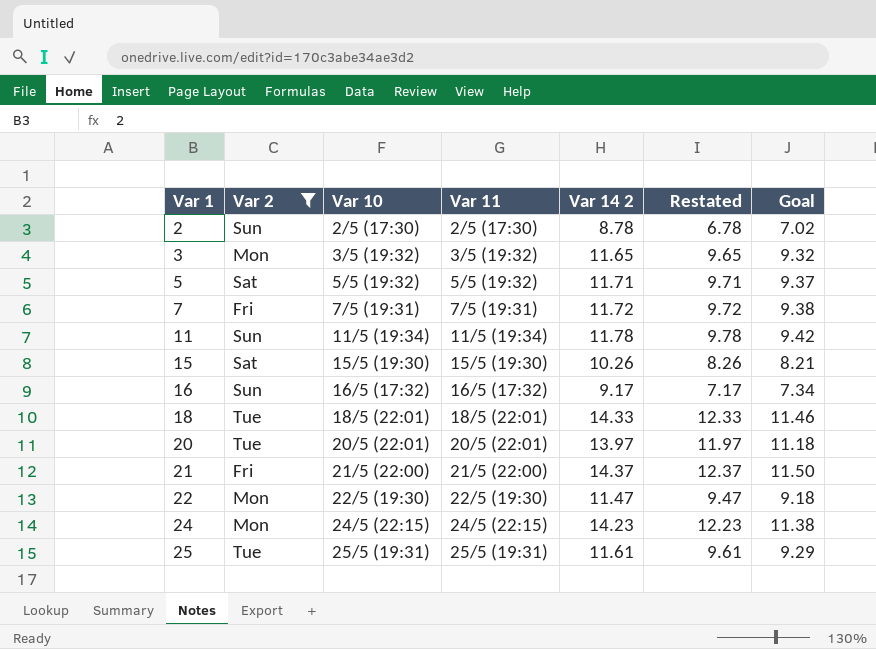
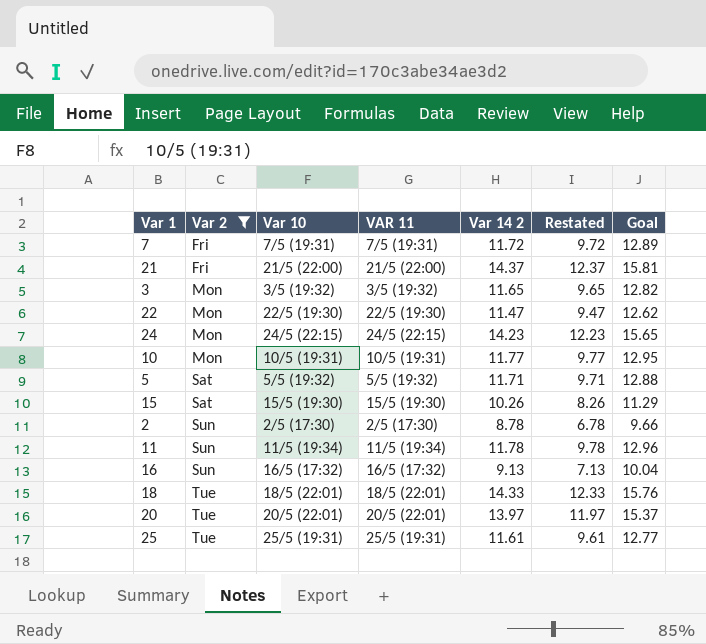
row order: Var 1 ascending -> Var 2 ascending
column name: Var 11 -> VAR 11
column Goal | formula: [Var 14 2] * 0.8 -> [Var 14 2] * 1.1
row 10: none -> Mon | 10/5 (19:31) | 10/5 (19:31) | 11.77 | 9.77 | 12.95
16 | Var 14 2: 9.17 -> 9.13
16 | Restated: 7.17 -> 7.13

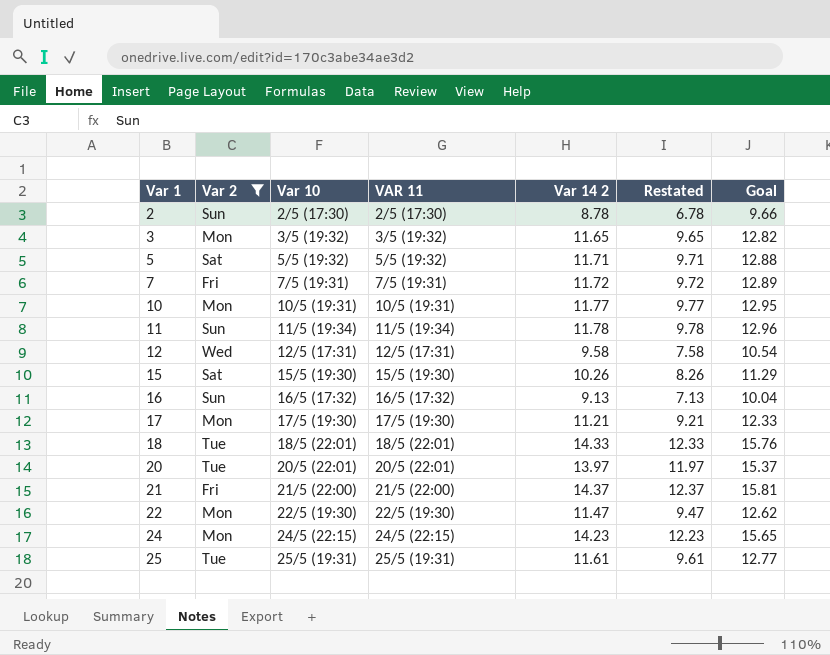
row order: Var 2 ascending -> Var 1 ascending
row 12: none -> Wed | 12/5 (17:31) | 12/5 (17:31) | 9.58 | 7.58 | 10.54
row 17: none -> Mon | 17/5 (19:30) | 17/5 (19:30) | 11.21 | 9.21 | 12.33

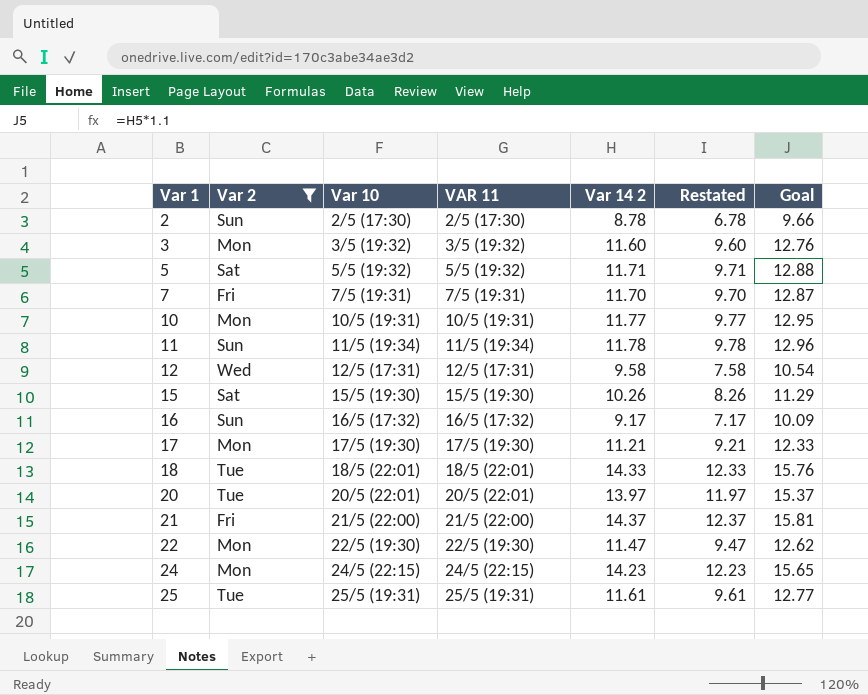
3 | Var 14 2: 11.65 -> 11.60
3 | Restated: 9.65 -> 9.60
3 | Goal: 12.82 -> 12.76
7 | Var 14 2: 11.72 -> 11.70
7 | Restated: 9.72 -> 9.70
7 | Goal: 12.89 -> 12.87
16 | Var 14 2: 9.13 -> 9.17
16 | Restated: 7.13 -> 7.17
16 | Goal: 10.04 -> 10.09

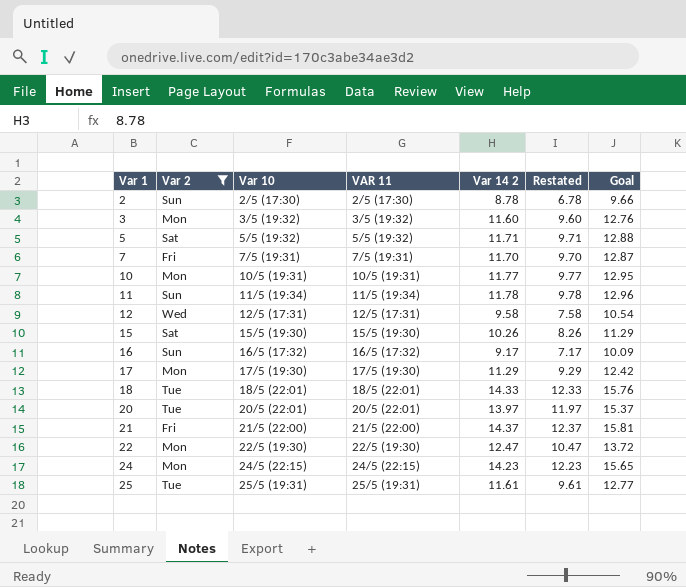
17 | Var 14 2: 11.21 -> 11.29
17 | Restated: 9.21 -> 9.29
17 | Goal: 12.33 -> 12.42
22 | Var 14 2: 11.47 -> 12.47
22 | Restated: 9.47 -> 10.47
22 | Goal: 12.62 -> 13.72

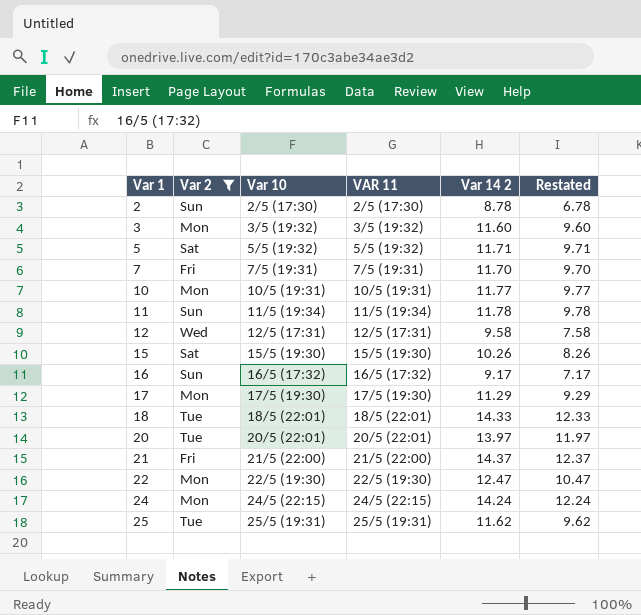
column Goal | formula: [Var 14 2] * 1.1 -> none
24 | Var 14 2: 14.23 -> 14.24
24 | Restated: 12.23 -> 12.24
25 | Var 14 2: 11.61 -> 11.62
25 | Restated: 9.61 -> 9.62

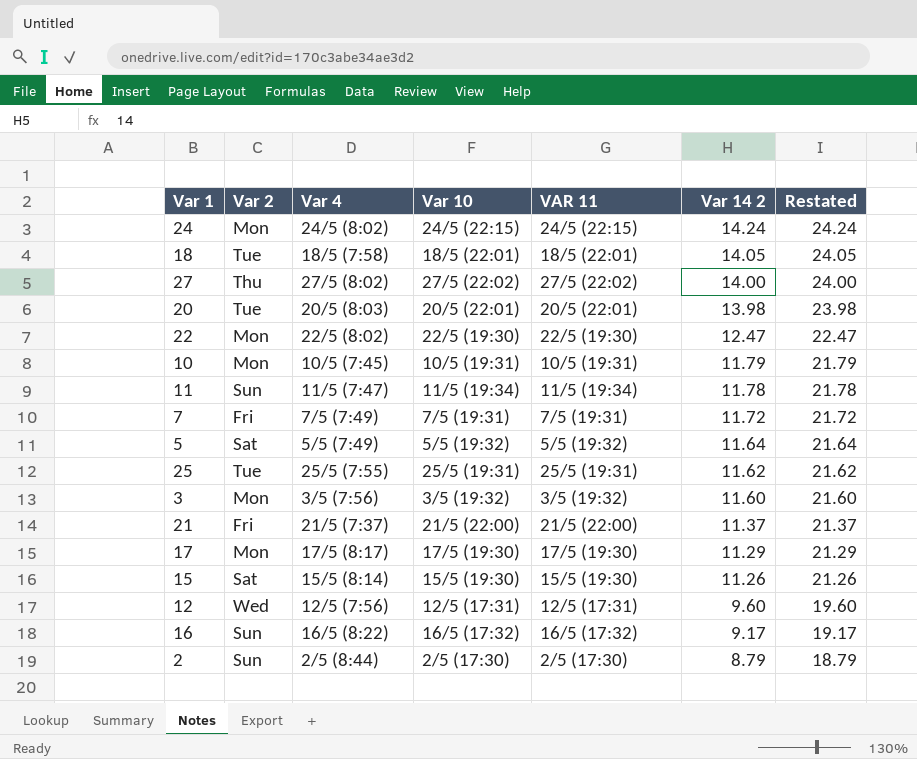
filter: Var 2 != Thu -> none
row order: Var 1 ascending -> Var 14 2 descending
column Var 4 | position: none -> 3
column Restated | formula: [Var 14 2] - 2 -> [Var 14 2] + 10
18 | Var 14 2: 14.33 -> 14.05
20 | Var 14 2: 13.97 -> 13.98
10 | Var 14 2: 11.77 -> 11.79
7 | Var 14 2: 11.70 -> 11.72
5 | Var 14 2: 11.71 -> 11.64
21 | Var 14 2: 14.37 -> 11.37
15 | Var 14 2: 10.26 -> 11.26
12 | Var 14 2: 9.58 -> 9.60
2 | Var 14 2: 8.78 -> 8.79

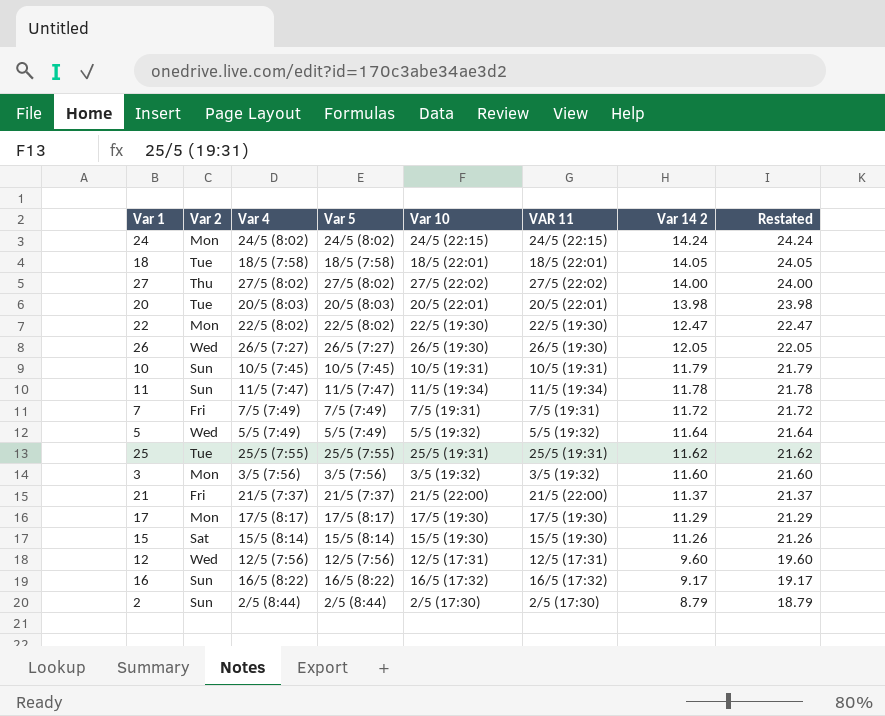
column Var 5 | position: none -> 4
row 26: none -> Wed | 26/5 (7:27) | 26/5 (7:27) | 26/5 (19:30) | 26/5 (19:30) | 12.05 | 22.05
10 | Var 2: Mon -> Sun
5 | Var 2: Sat -> Wed

